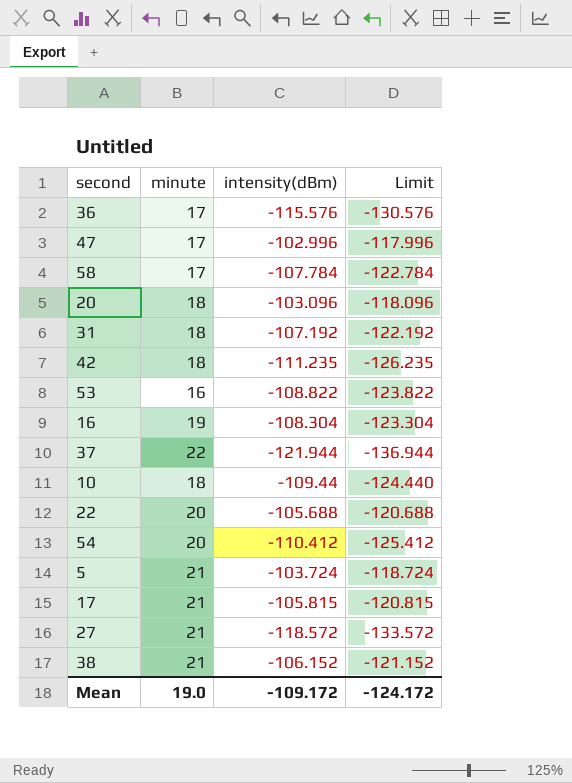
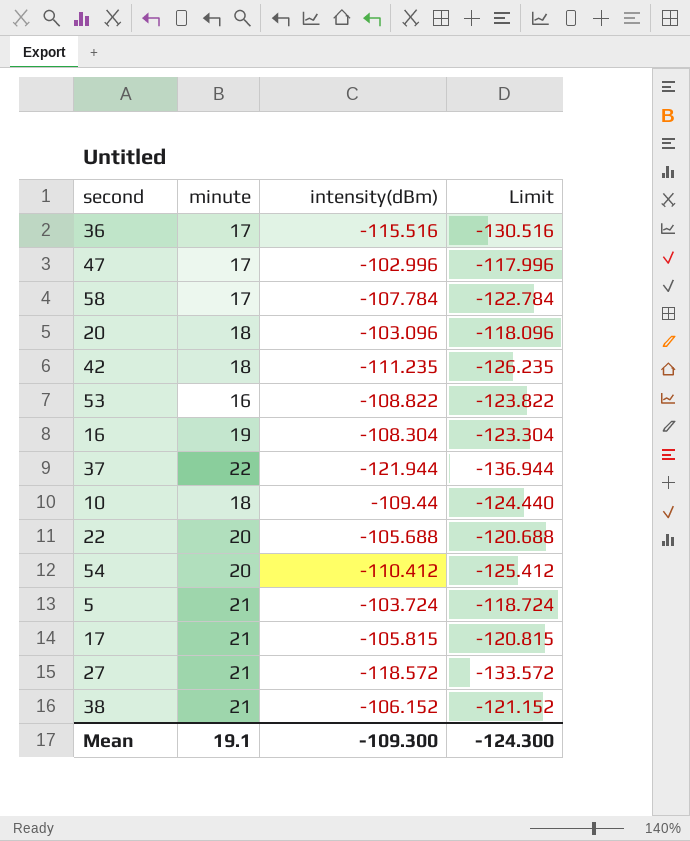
row 31: 18 | -107.192 | -122.192 -> none
36 | intensity(dBm): -115.576 -> -115.516
36 | Limit: -130.576 -> -130.516
Mean | minute: 19.0 -> 19.1
Mean | intensity(dBm): -109.172 -> -109.300
Mean | Limit: -124.172 -> -124.300

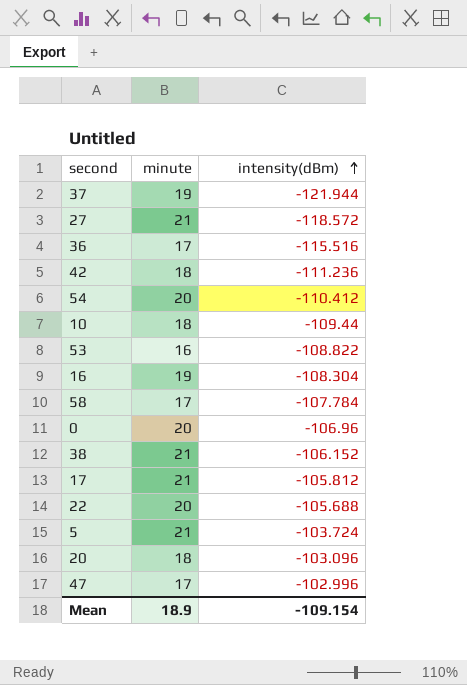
row order: none -> intensity(dBm) ascending
column Limit | formula: [intensity(dBm)] - 15 -> none
37 | minute: 22 -> 19
42 | intensity(dBm): -111.235 -> -111.236
row 0: none -> 20 | -106.96
17 | intensity(dBm): -105.815 -> -105.812
Mean | minute: 19.1 -> 18.9
Mean | intensity(dBm): -109.300 -> -109.154

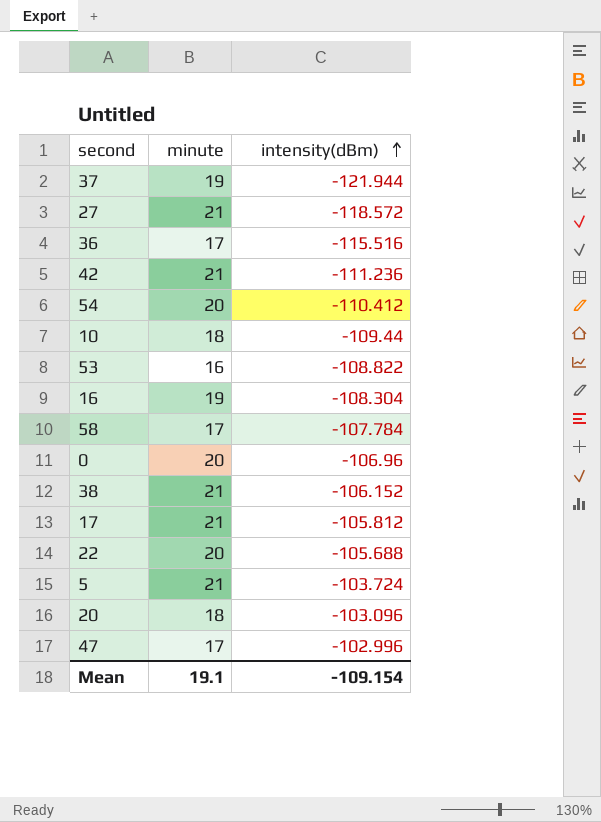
42 | minute: 18 -> 21
Mean | minute: 18.9 -> 19.1

